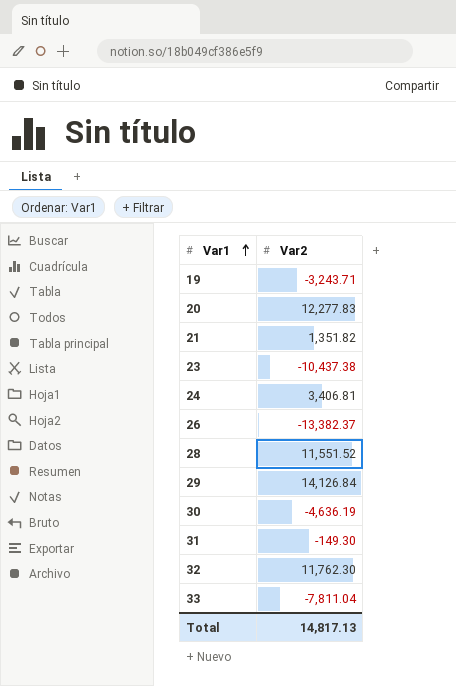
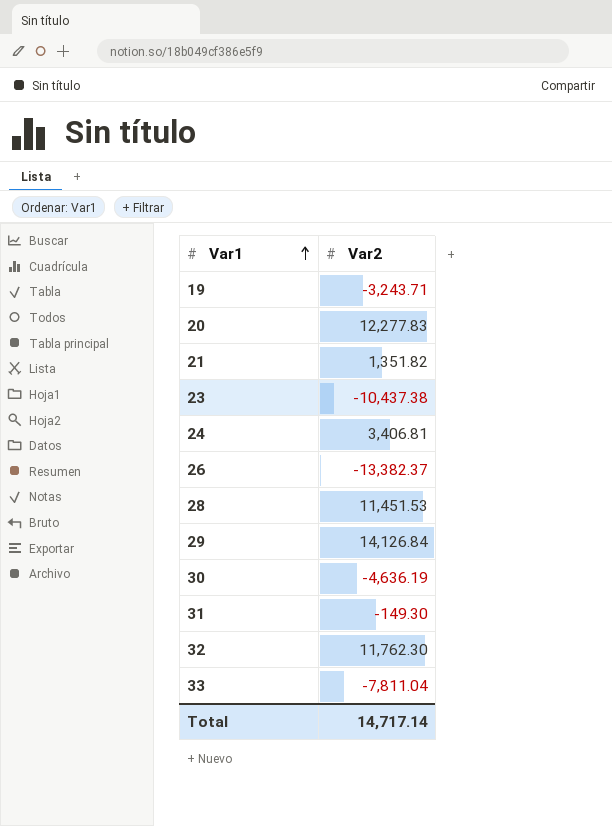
28 | Var2: 11,551.52 -> 11,451.53
Total | Var2: 14,817.13 -> 14,717.14

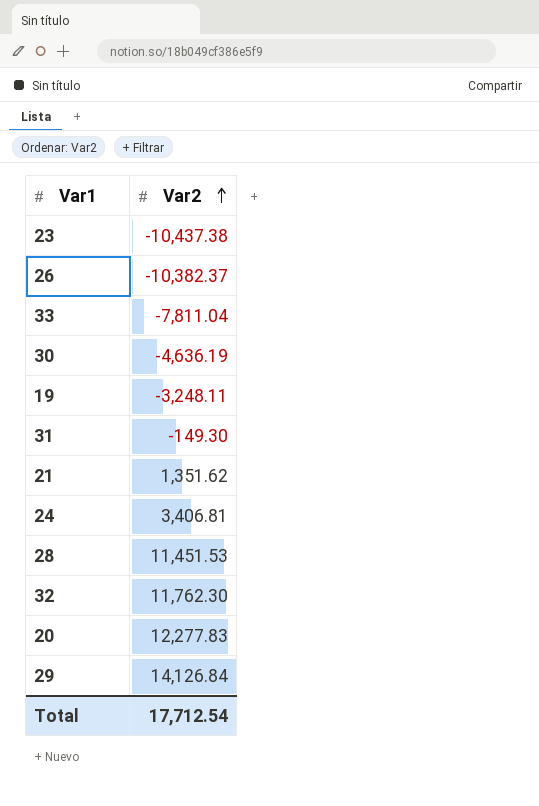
row order: Var1 ascending -> Var2 ascending
26 | Var2: -13,382.37 -> -10,382.37
19 | Var2: -3,243.71 -> -3,248.11
21 | Var2: 1,351.82 -> 1,351.62
Total | Var2: 14,717.14 -> 17,712.54

